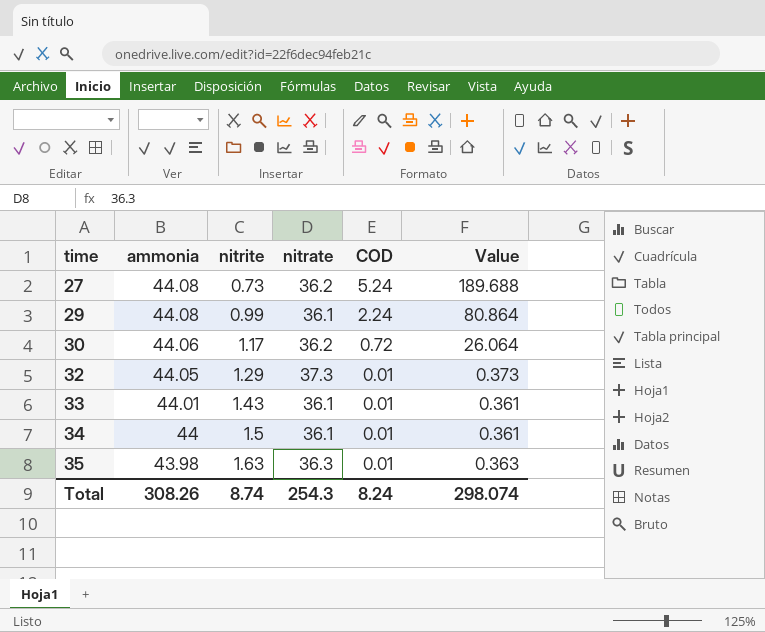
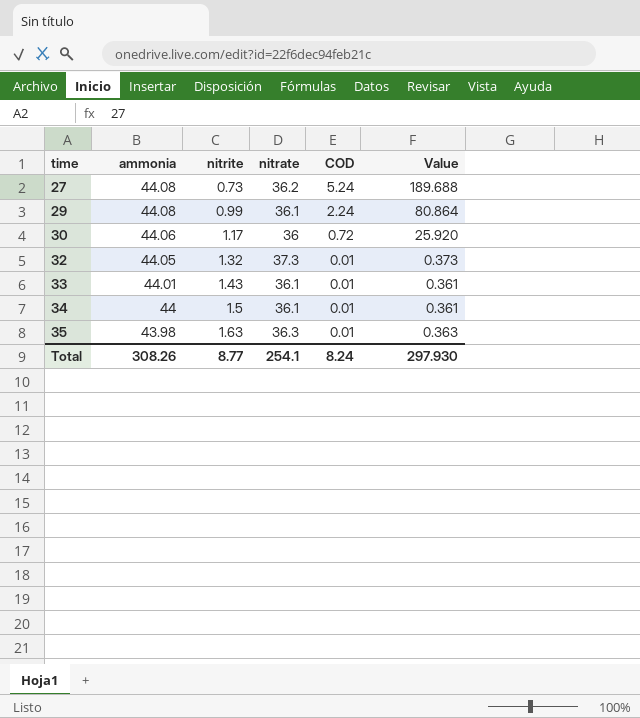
30 | nitrate: 36.2 -> 36
30 | Value: 26.064 -> 25.920
32 | nitrite: 1.29 -> 1.32
Total | nitrite: 8.74 -> 8.77
Total | nitrate: 254.3 -> 254.1
Total | Value: 298.074 -> 297.930

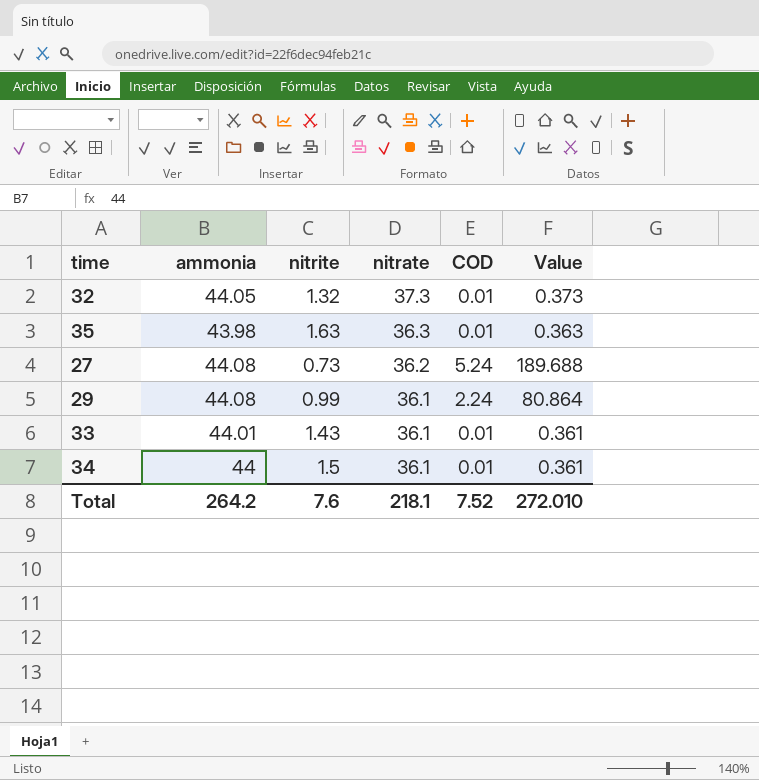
row order: time ascending -> nitrate descending
row 30: 44.06 | 1.17 | 36 | 0.72 | 25.920 -> none
Total | ammonia: 308.26 -> 264.2
Total | nitrite: 8.77 -> 7.6
Total | nitrate: 254.1 -> 218.1
Total | COD: 8.24 -> 7.52
Total | Value: 297.930 -> 272.010

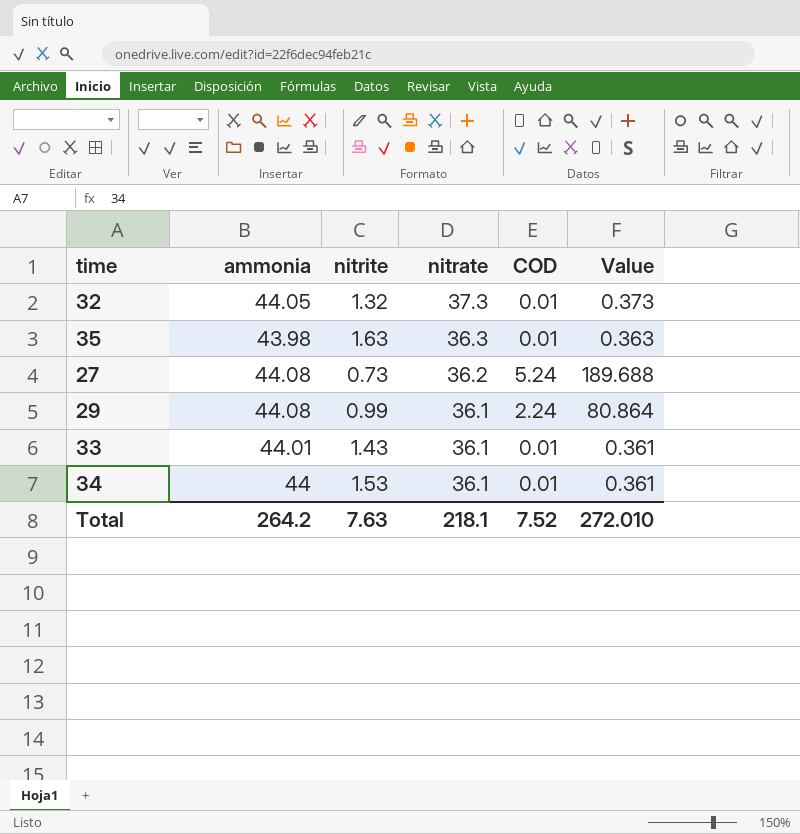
34 | nitrite: 1.5 -> 1.53
Total | nitrite: 7.6 -> 7.63

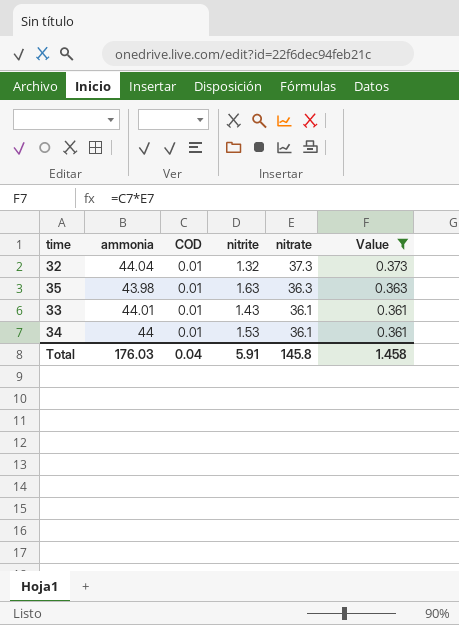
filter: none -> Value <= 0.373
column COD | position: 5 -> 3
32 | ammonia: 44.05 -> 44.04
Total | ammonia: 264.2 -> 176.03
Total | COD: 7.52 -> 0.04
Total | nitrite: 7.63 -> 5.91
Total | nitrate: 218.1 -> 145.8
Total | Value: 272.010 -> 1.458

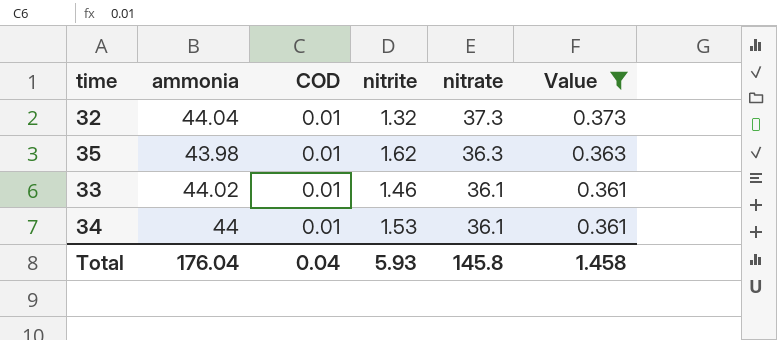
35 | nitrite: 1.63 -> 1.62
33 | ammonia: 44.01 -> 44.02
33 | nitrite: 1.43 -> 1.46
Total | ammonia: 176.03 -> 176.04
Total | nitrite: 5.91 -> 5.93

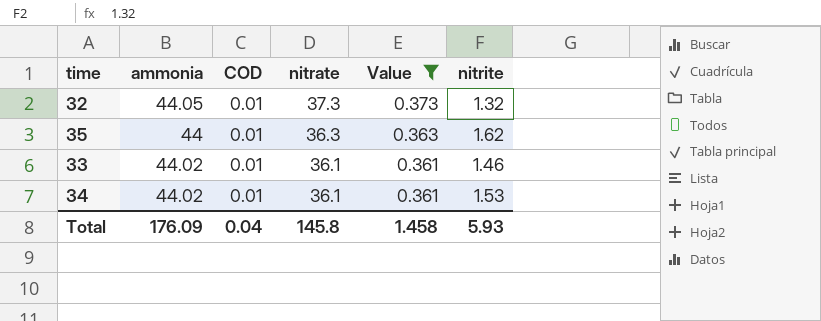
column nitrite | position: 4 -> 6
32 | ammonia: 44.04 -> 44.05
35 | ammonia: 43.98 -> 44
34 | ammonia: 44 -> 44.02
Total | ammonia: 176.04 -> 176.09

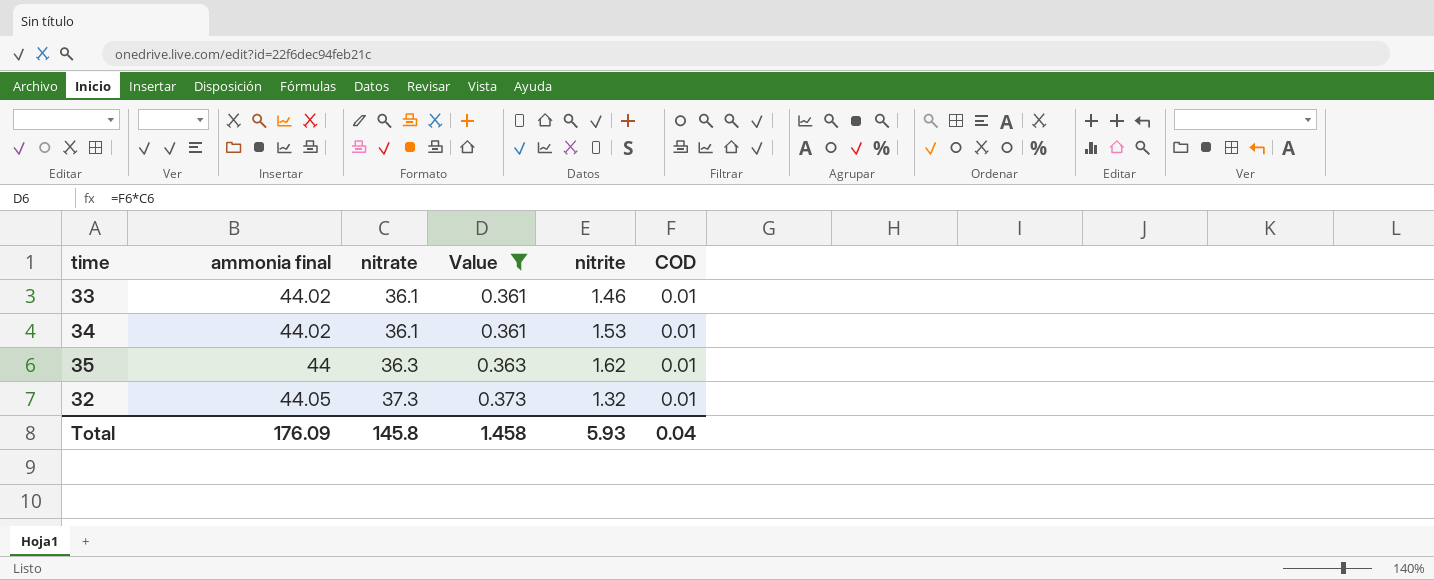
row order: nitrate descending -> nitrate ascending
column name: ammonia -> ammonia final
column COD | position: 3 -> 6

